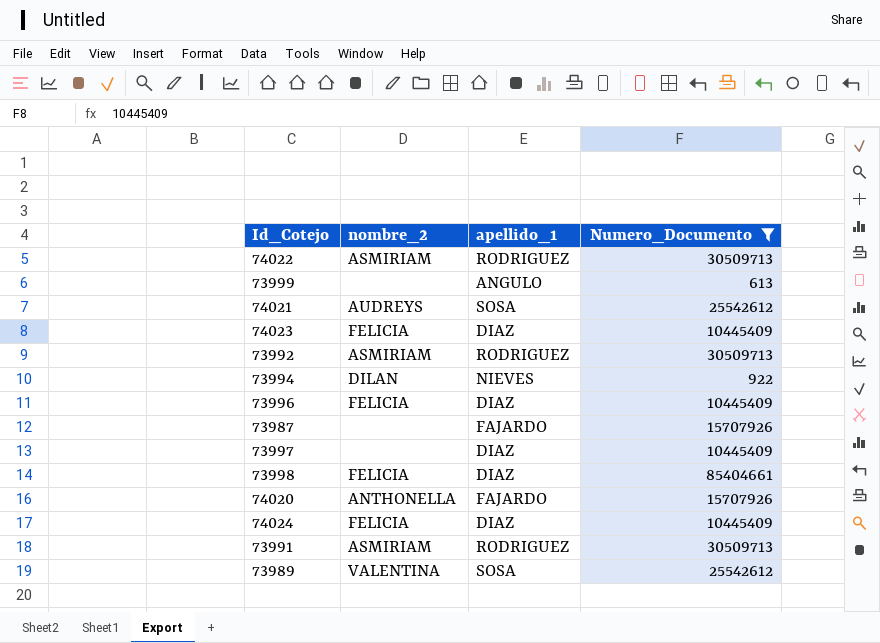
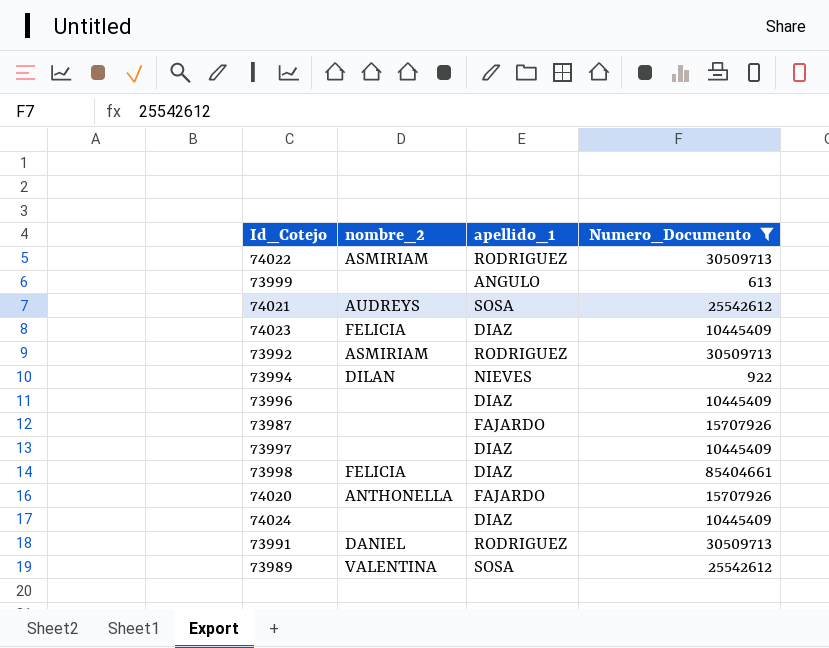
73996 | nombre_2: FELICIA -> none
74024 | nombre_2: FELICIA -> none
73991 | nombre_2: ASMIRIAM -> DANIEL

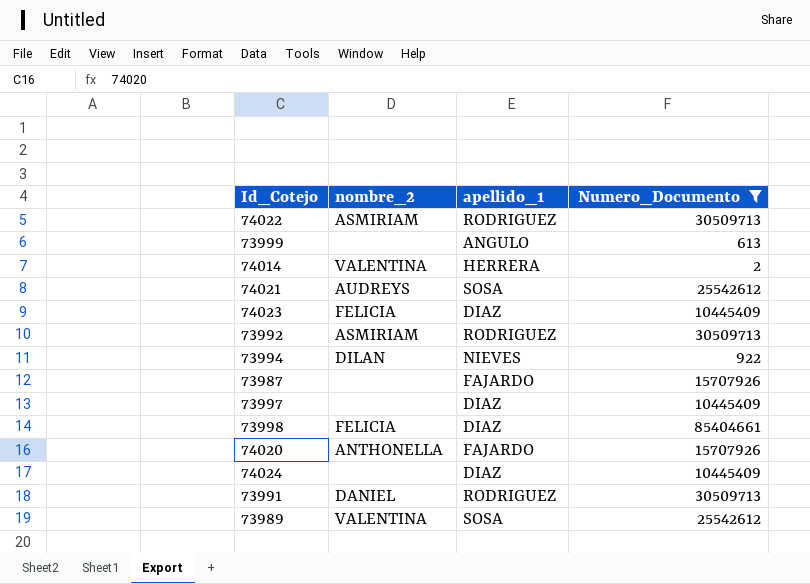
row 73996: none | DIAZ | 10445409 -> none
row 74014: none -> VALENTINA | HERRERA | 2

